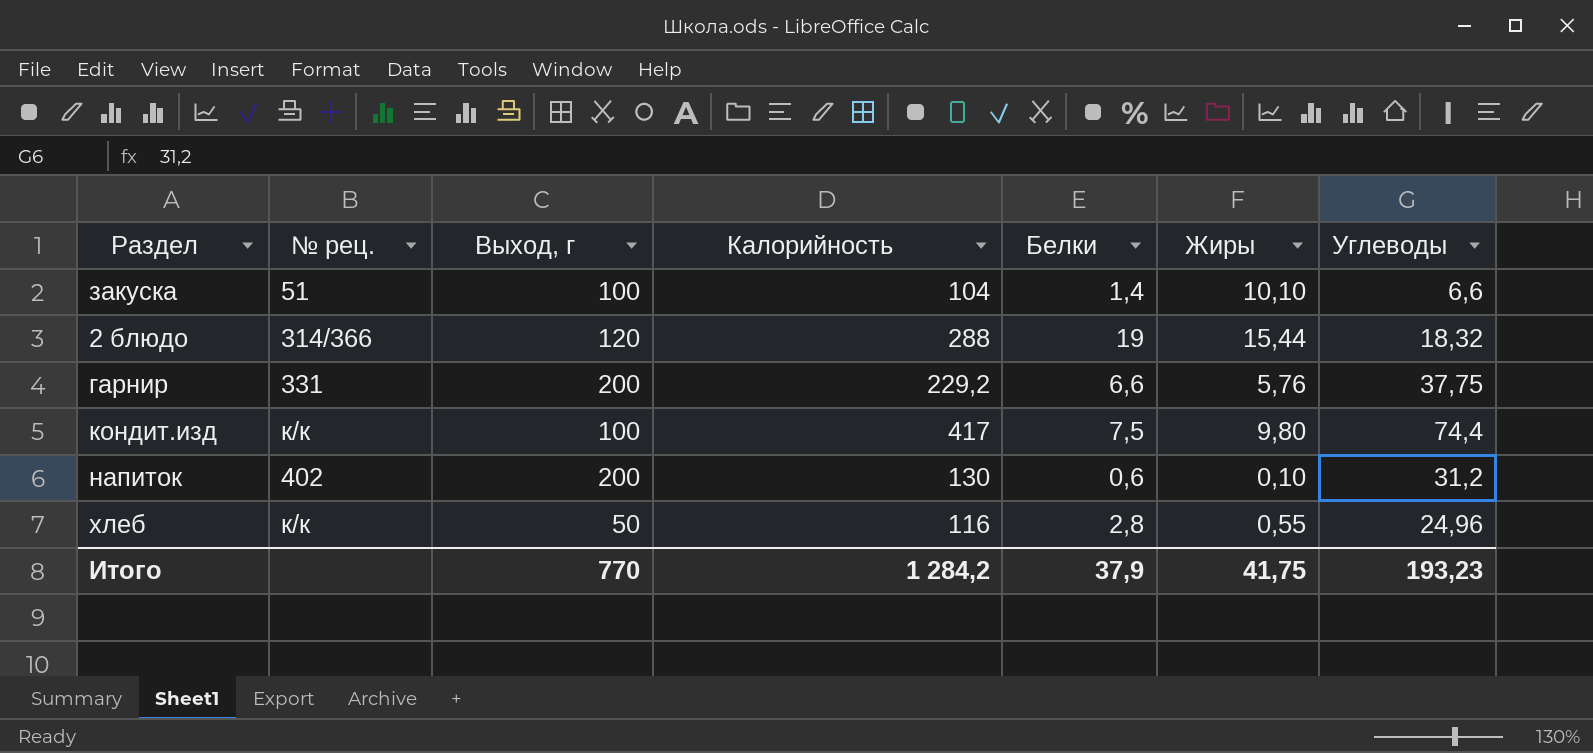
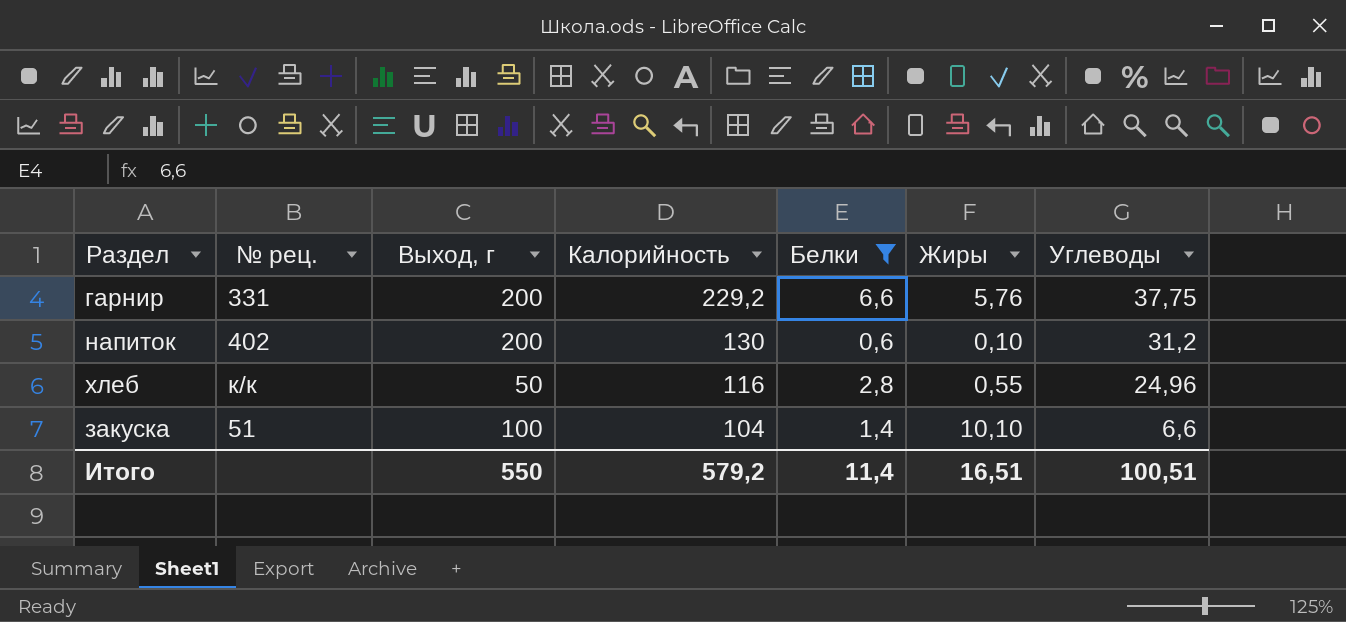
filter: none -> Белки <= 6,6
row order: none -> Калорийность descending
Итого | Выход, г: 770 -> 550
Итого | Калорийность: 1 284,2 -> 579,2
Итого | Белки: 37,9 -> 11,4
Итого | Жиры: 41,75 -> 16,51
Итого | Углеводы: 193,23 -> 100,51

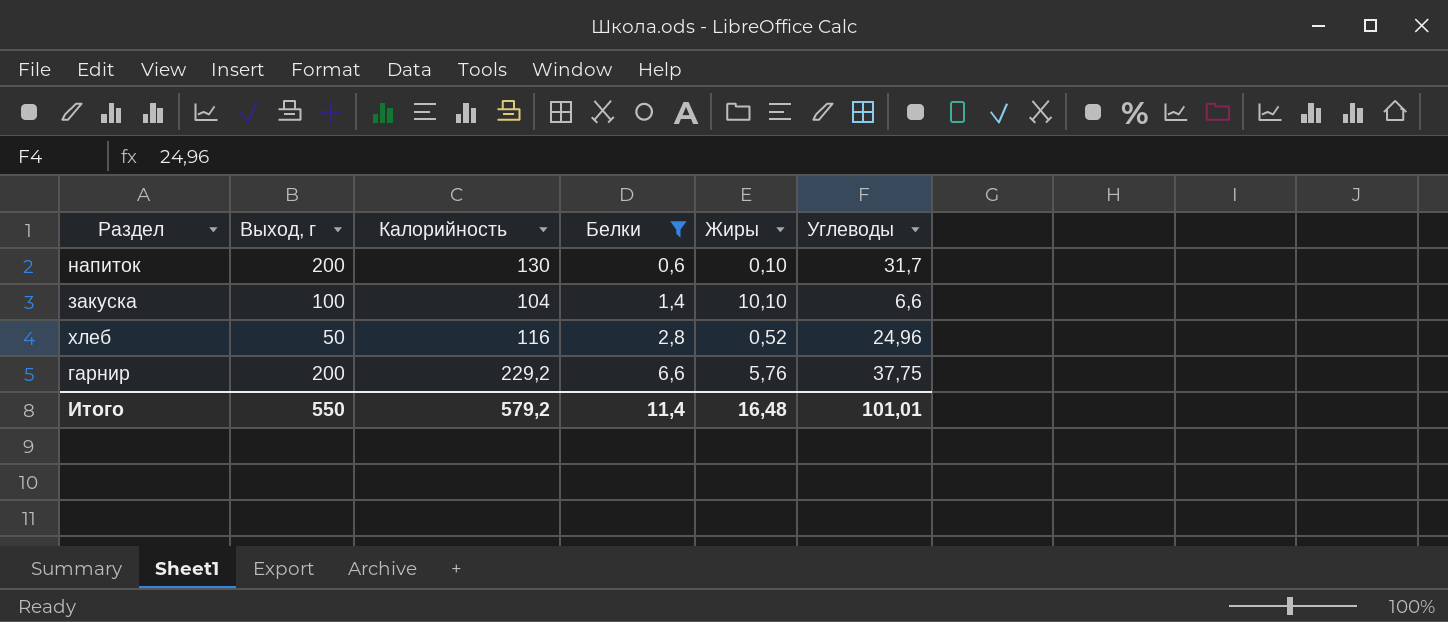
row order: Калорийность descending -> Белки ascending
column № рец. | position: 2 -> none
напиток | Углеводы: 31,2 -> 31,7
хлеб | Жиры: 0,55 -> 0,52
Итого | Жиры: 16,51 -> 16,48
Итого | Углеводы: 100,51 -> 101,01

